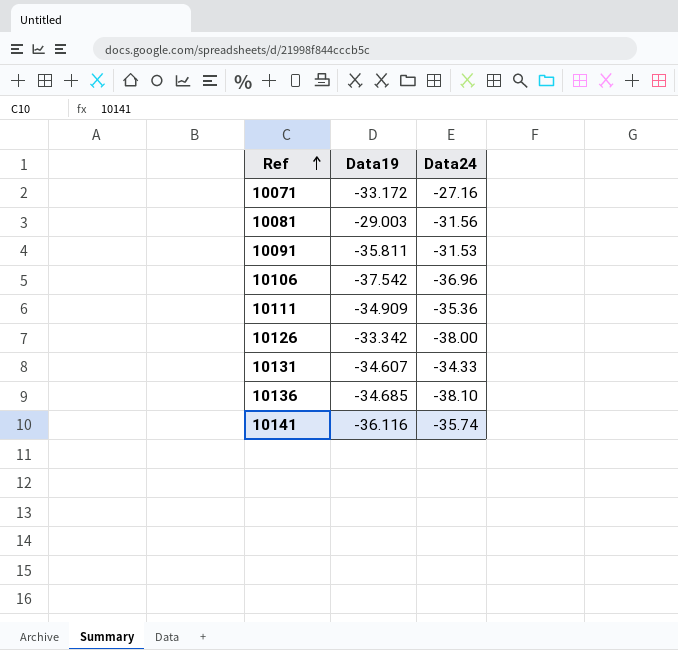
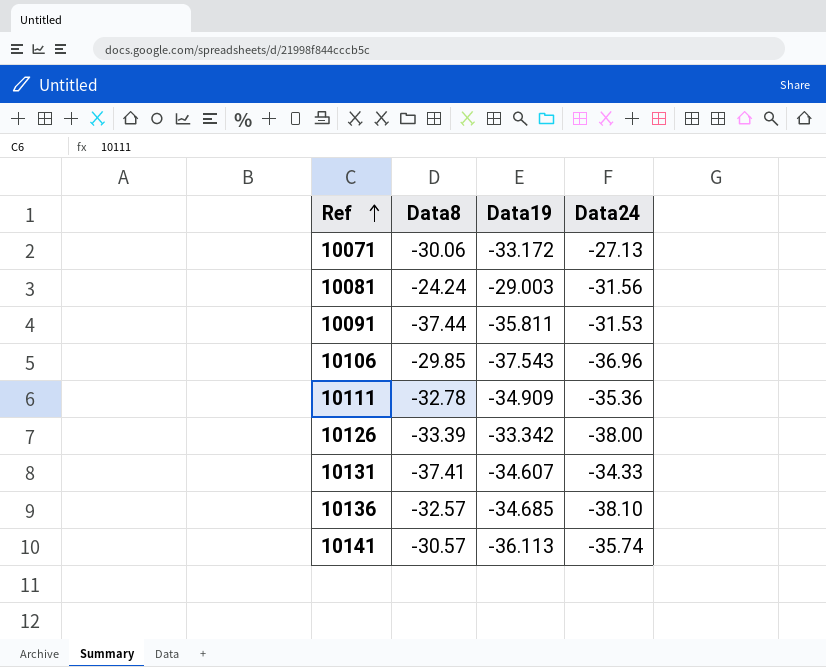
column Data8 | position: none -> 2
10071 | Data24: -27.16 -> -27.13
10106 | Data19: -37.542 -> -37.543
10141 | Data19: -36.116 -> -36.113

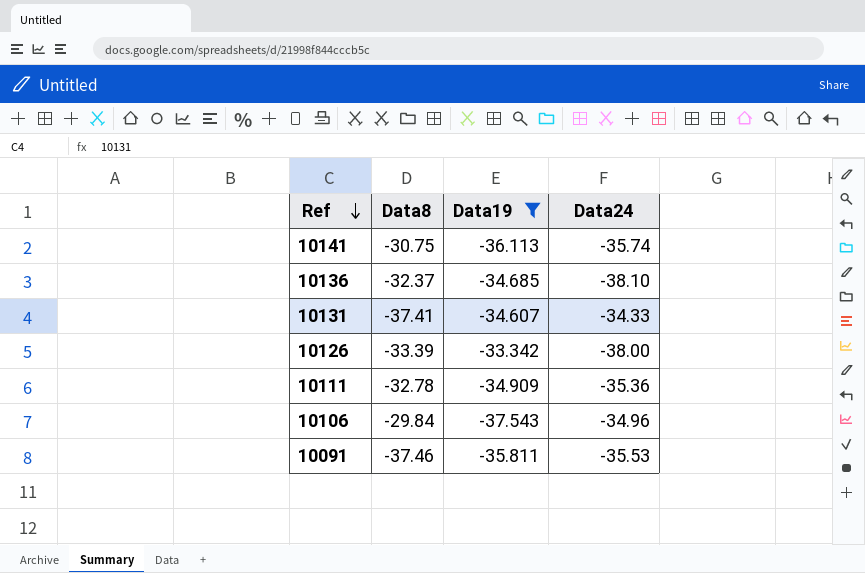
filter: none -> Data19 <= -33.342
row order: Ref ascending -> Ref descending
10141 | Data8: -30.57 -> -30.75
10136 | Data8: -32.57 -> -32.37
10106 | Data8: -29.85 -> -29.84
10106 | Data24: -36.96 -> -34.96
10091 | Data8: -37.44 -> -37.46
10091 | Data24: -31.53 -> -35.53

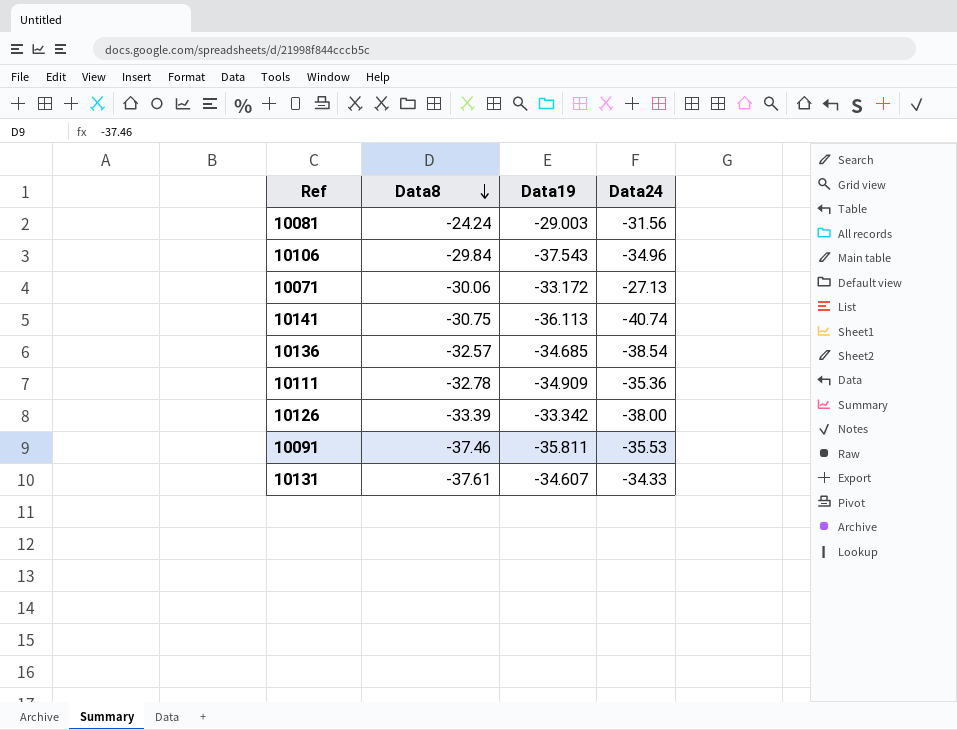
filter: Data19 <= -33.342 -> none
row order: Ref descending -> Data8 descending
10141 | Data24: -35.74 -> -40.74
10136 | Data8: -32.37 -> -32.57
10136 | Data24: -38.10 -> -38.54
10131 | Data8: -37.41 -> -37.61

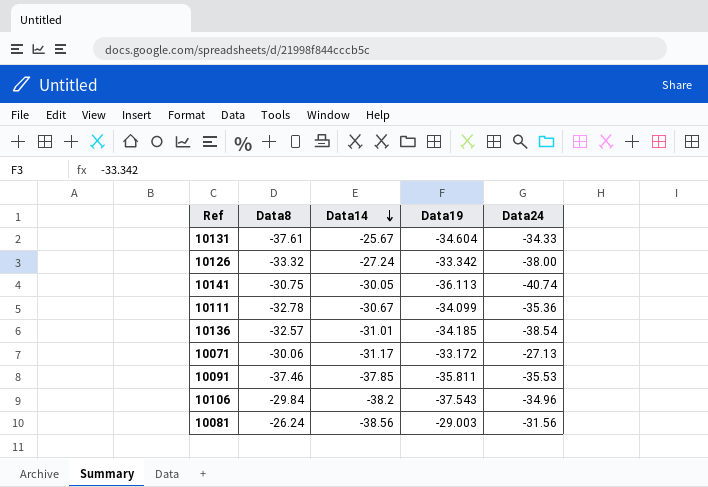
row order: Data8 descending -> Data14 descending
column Data14 | position: none -> 3
10131 | Data19: -34.607 -> -34.604
10126 | Data8: -33.39 -> -33.32
10111 | Data19: -34.909 -> -34.099
10136 | Data19: -34.685 -> -34.185
10081 | Data8: -24.24 -> -26.24

